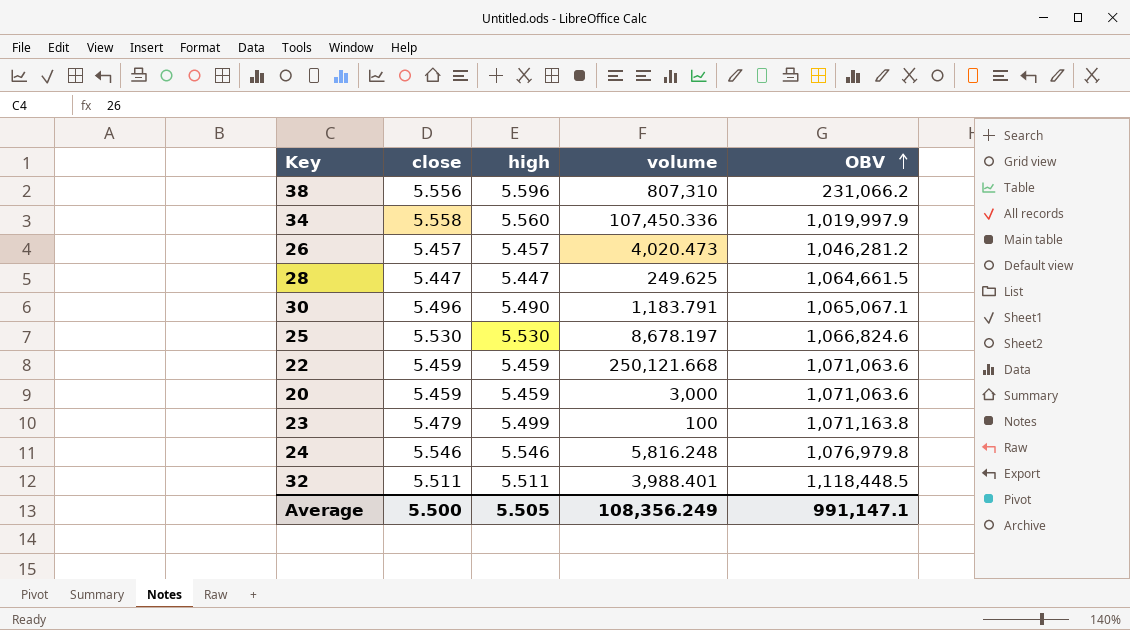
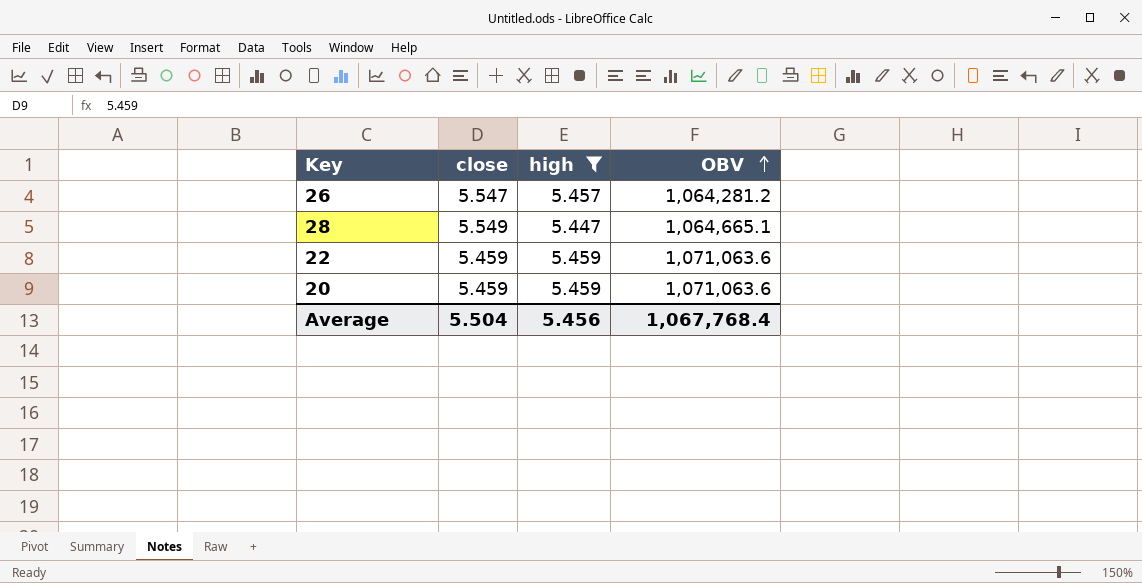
filter: none -> high <= 5.459
column volume | position: 4 -> none
26 | close: 5.457 -> 5.547
26 | OBV: 1,046,281.2 -> 1,064,281.2
28 | close: 5.447 -> 5.549
28 | OBV: 1,064,661.5 -> 1,064,665.1
Average | close: 5.500 -> 5.504
Average | high: 5.505 -> 5.456
Average | OBV: 991,147.1 -> 1,067,768.4

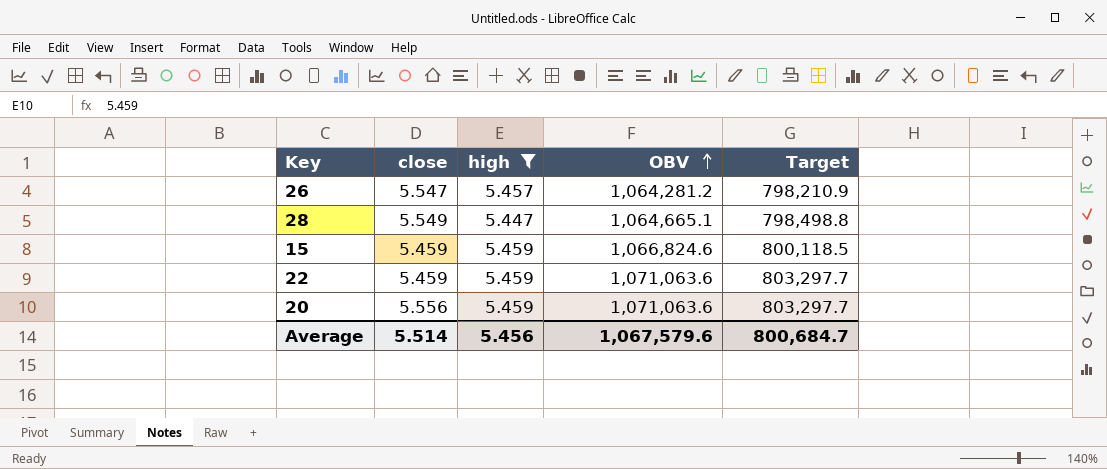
column Target | formula: none -> [OBV] * 0.75
row 15: none -> 5.459 | 5.459 | 1,066,824.6 | 800,118.5
20 | close: 5.459 -> 5.556
Average | close: 5.504 -> 5.514
Average | OBV: 1,067,768.4 -> 1,067,579.6

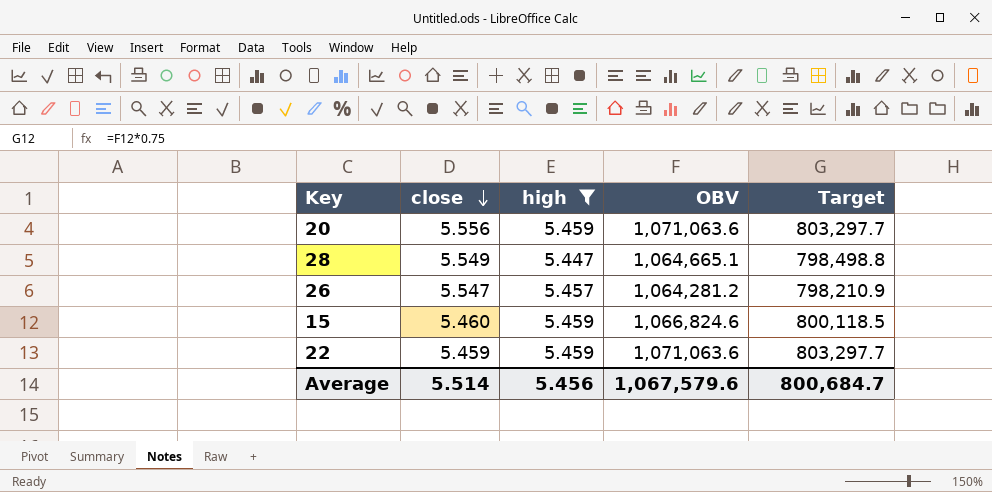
row order: OBV ascending -> close descending
15 | close: 5.459 -> 5.460

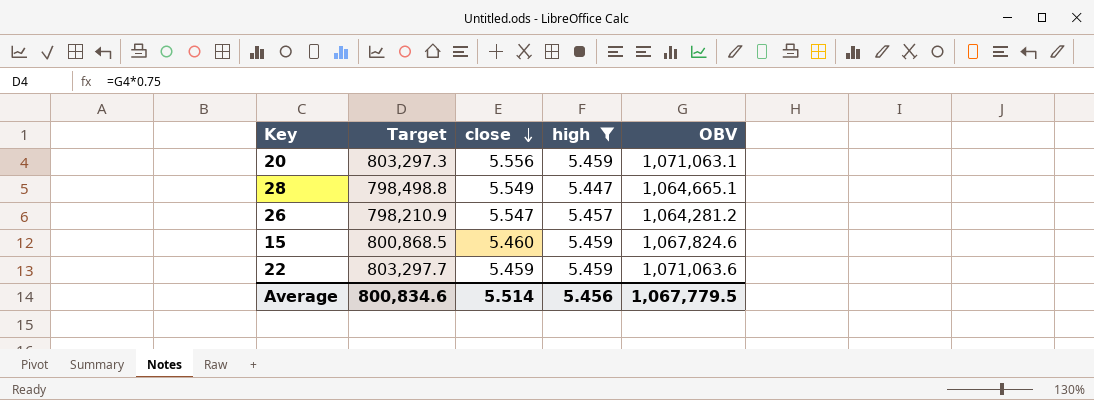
column Target | position: 5 -> 2
20 | Target: 803,297.7 -> 803,297.3
20 | OBV: 1,071,063.6 -> 1,071,063.1
15 | Target: 800,118.5 -> 800,868.5
15 | OBV: 1,066,824.6 -> 1,067,824.6
Average | Target: 800,684.7 -> 800,834.6
Average | OBV: 1,067,579.6 -> 1,067,779.5

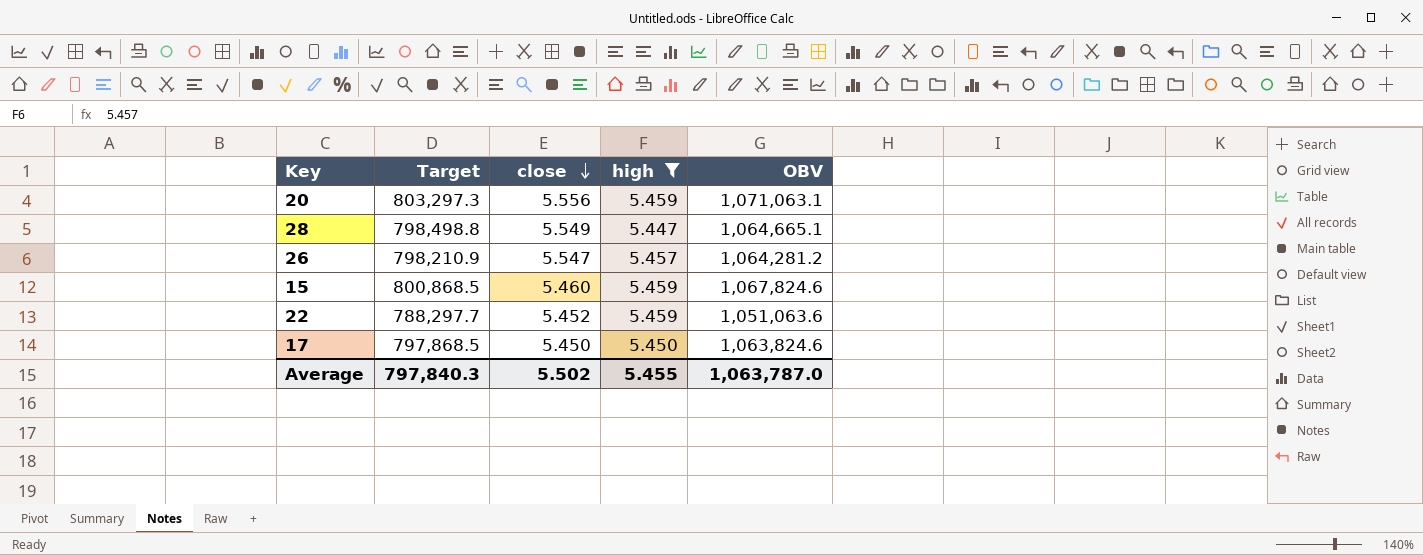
22 | Target: 803,297.7 -> 788,297.7
22 | close: 5.459 -> 5.452
22 | OBV: 1,071,063.6 -> 1,051,063.6
row 17: none -> 797,868.5 | 5.450 | 5.450 | 1,063,824.6
Average | Target: 800,834.6 -> 797,840.3
Average | close: 5.514 -> 5.502
Average | high: 5.456 -> 5.455
Average | OBV: 1,067,779.5 -> 1,063,787.0

